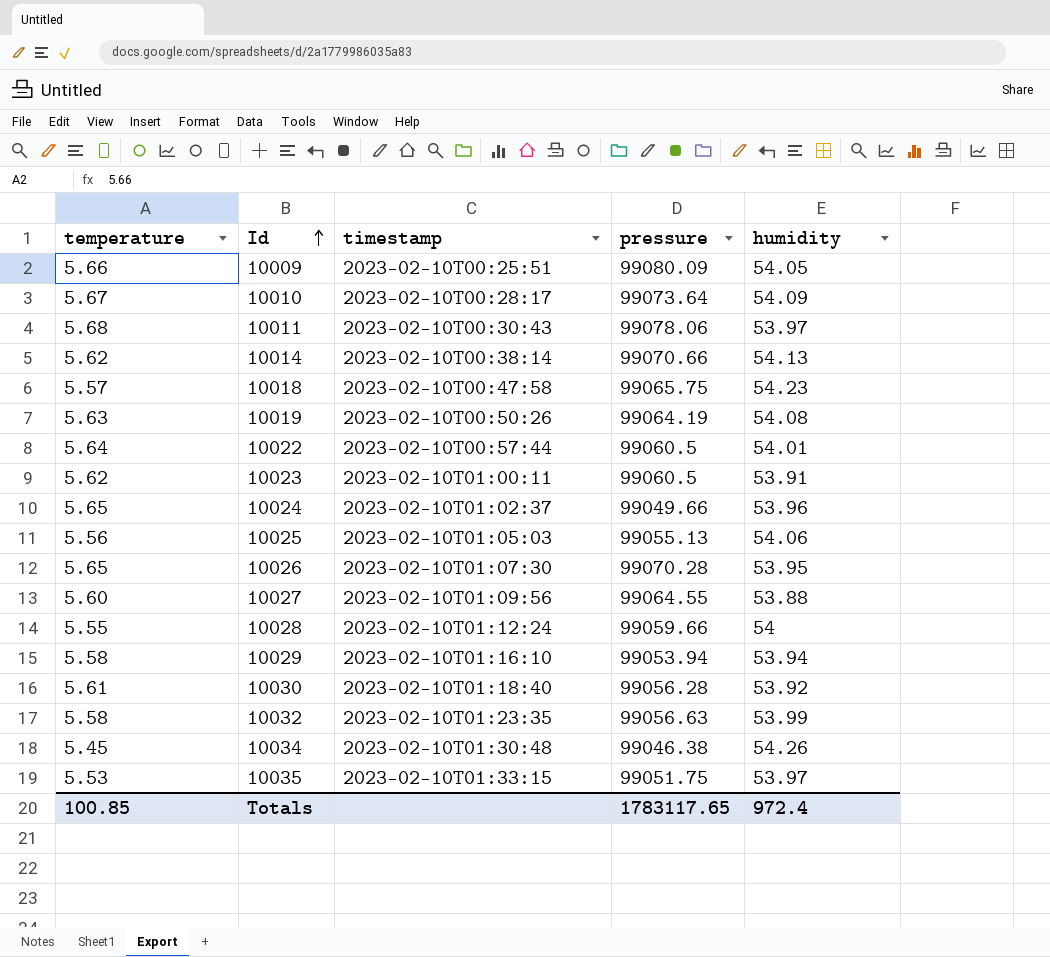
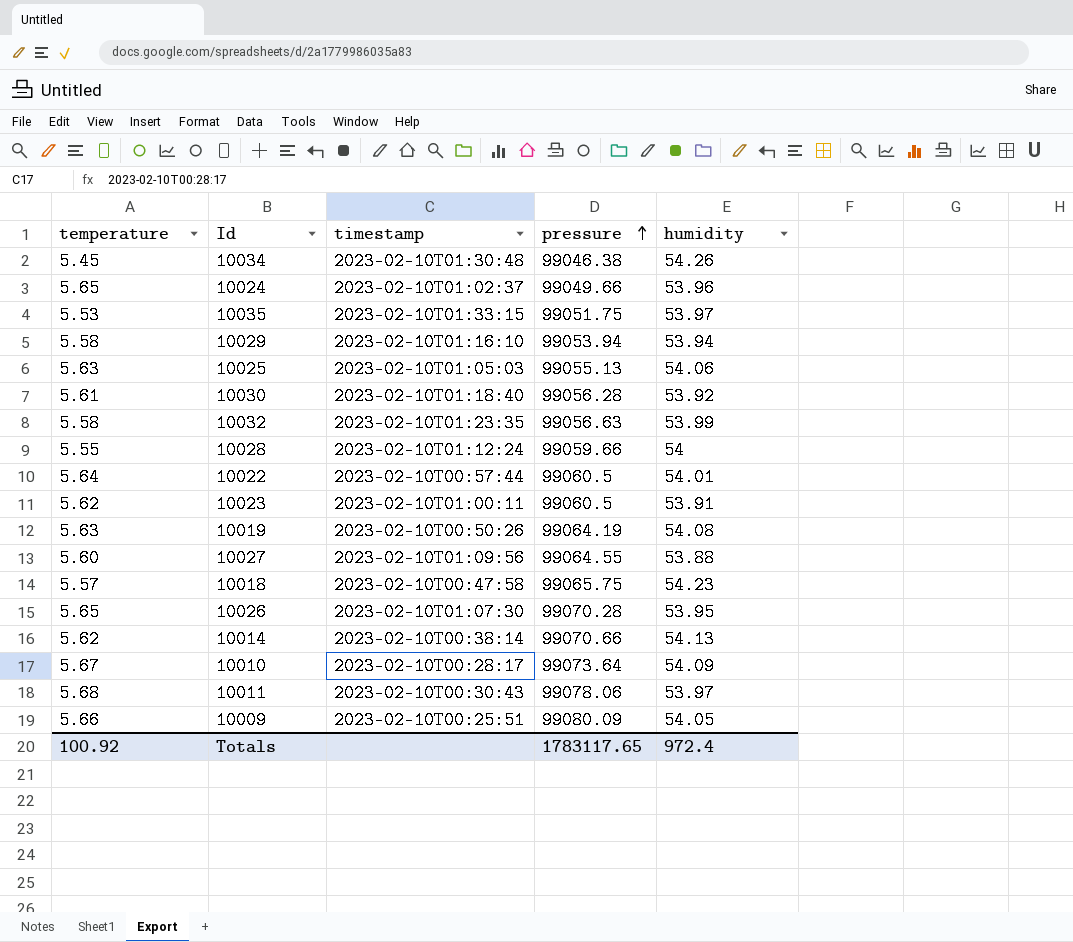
row order: Id ascending -> pressure ascending
10025 | temperature: 5.56 -> 5.63
Totals | temperature: 100.85 -> 100.92

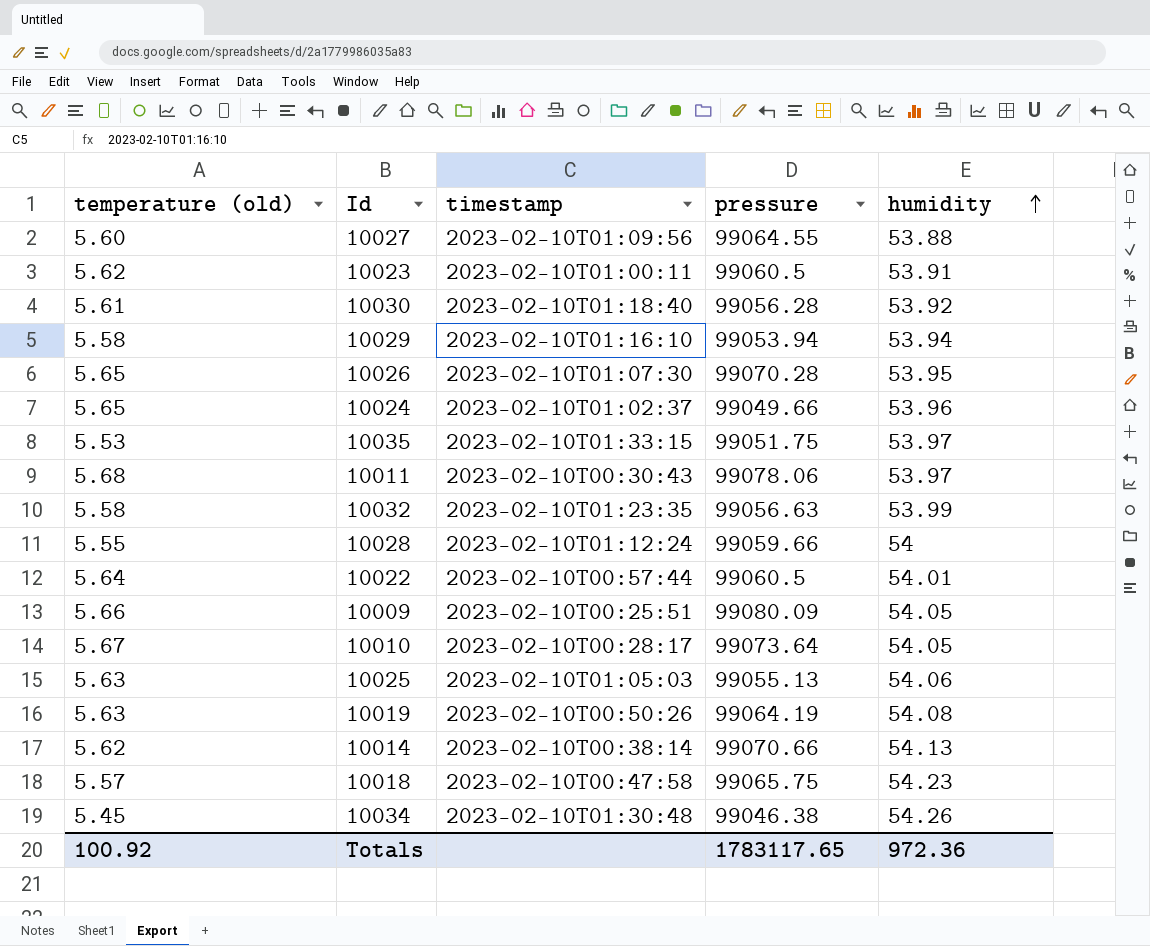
row order: pressure ascending -> humidity ascending
column name: temperature -> temperature (old)
10010 | humidity: 54.09 -> 54.05
Totals | humidity: 972.4 -> 972.36

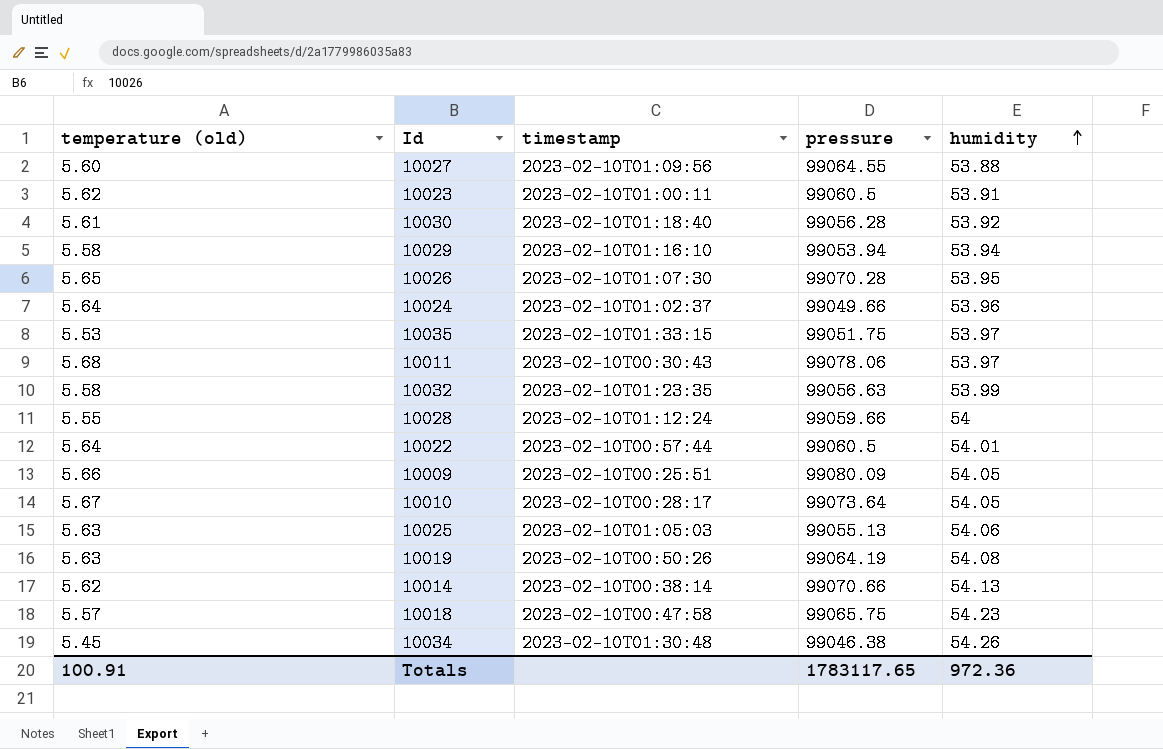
10024 | temperature (old): 5.65 -> 5.64
Totals | temperature (old): 100.92 -> 100.91

